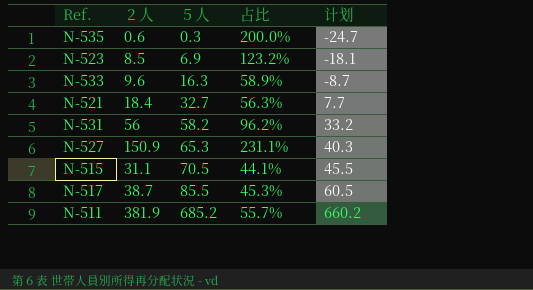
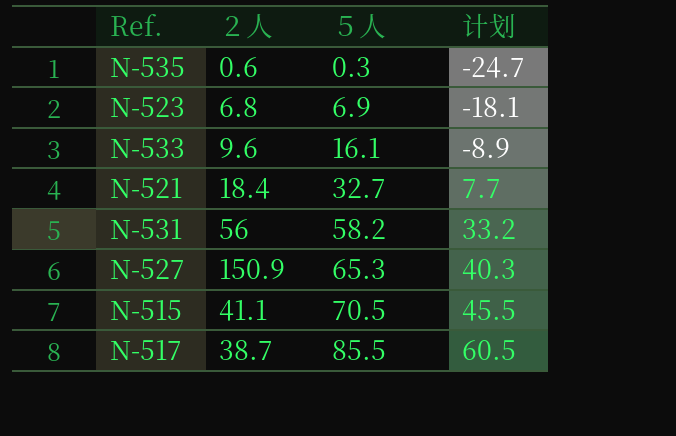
column 占比 | formula: [２人] / [５人] -> none
row N-511: 381.9 | 685.2 | 55.7% | 660.2 -> none
N-523 | ２人: 8.5 -> 6.8
N-533 | ５人: 16.3 -> 16.1
N-533 | 计划: -8.7 -> -8.9
N-515 | ２人: 31.1 -> 41.1

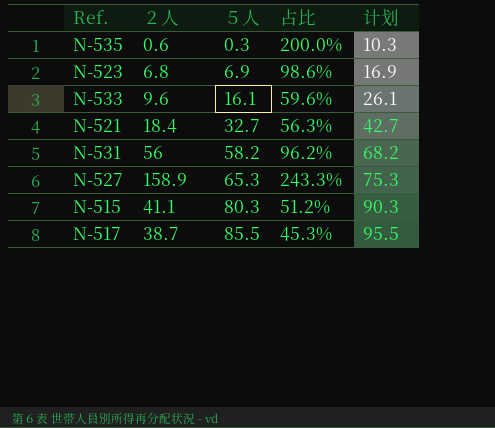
column 占比 | formula: none -> [２人] / [５人]
column 计划 | formula: [５人] - 25 -> [５人] + 10
N-527 | ２人: 150.9 -> 158.9
N-515 | ５人: 70.5 -> 80.3

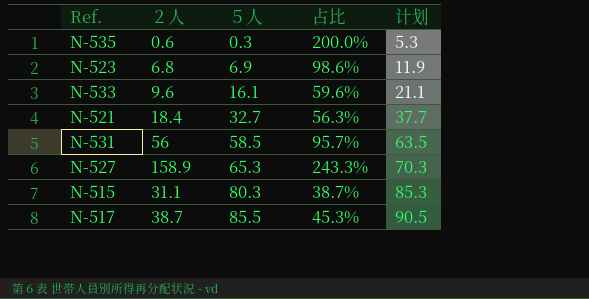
column 计划 | formula: [５人] + 10 -> [５人] + 5
N-531 | ５人: 58.2 -> 58.5
N-531 | 占比: 96.2% -> 95.7%
N-515 | ２人: 41.1 -> 31.1
N-515 | 占比: 51.2% -> 38.7%

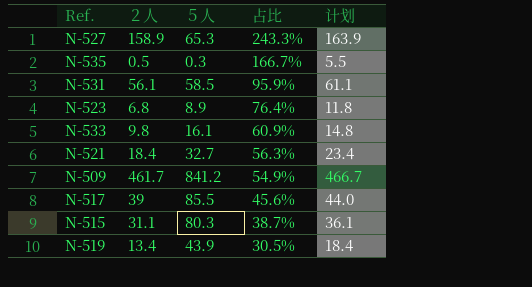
row order: ５人 ascending -> 占比 descending
column 计划 | formula: [５人] + 5 -> [２人] + 5
N-535 | ２人: 0.6 -> 0.5
N-535 | 占比: 200.0% -> 166.7%
N-531 | ２人: 56 -> 56.1
N-531 | 占比: 95.7% -> 95.9%
N-523 | ５人: 6.9 -> 8.9
N-523 | 占比: 98.6% -> 76.4%
N-533 | ２人: 9.6 -> 9.8
N-533 | 占比: 59.6% -> 60.9%
row N-509: none -> 461.7 | 841.2 | 54.9% | 466.7
N-517 | ２人: 38.7 -> 39
N-517 | 占比: 45.3% -> 45.6%
row N-519: none -> 13.4 | 43.9 | 30.5% | 18.4

